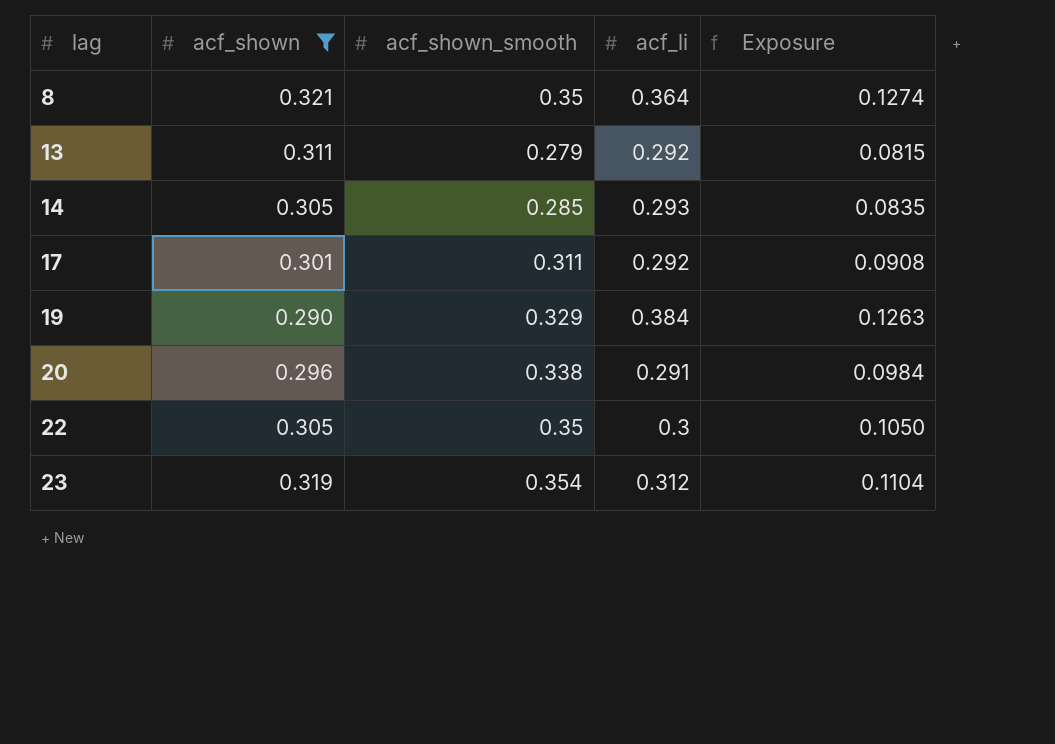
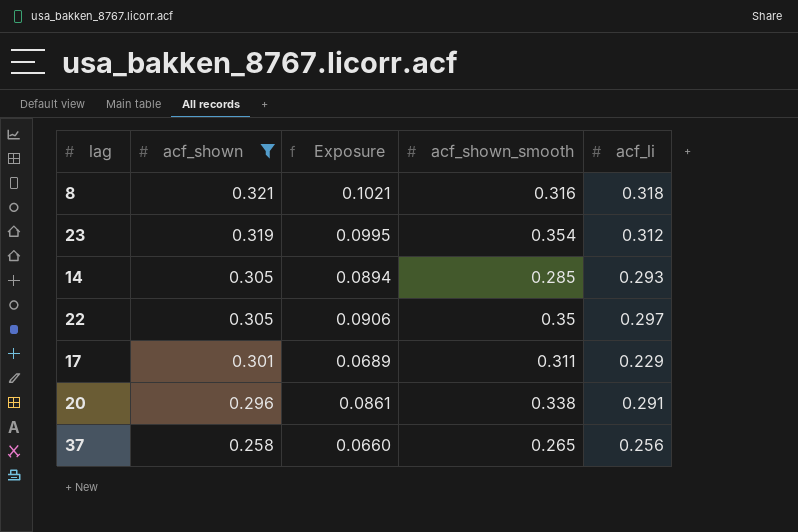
row order: lag ascending -> acf_shown descending
column Exposure | formula: [acf_shown_smooth] * [acf_li] -> [acf_shown] * [acf_li]
column Exposure | position: 5 -> 3
row 13: 0.311 | 0.279 | 0.292 | 0.0815 -> none
row 19: 0.290 | 0.329 | 0.384 | 0.1263 -> none
8 | acf_shown_smooth: 0.35 -> 0.316
8 | acf_li: 0.364 -> 0.318
22 | acf_li: 0.3 -> 0.297
17 | acf_li: 0.292 -> 0.229
row 37: none -> 0.258 | 0.0660 | 0.265 | 0.256

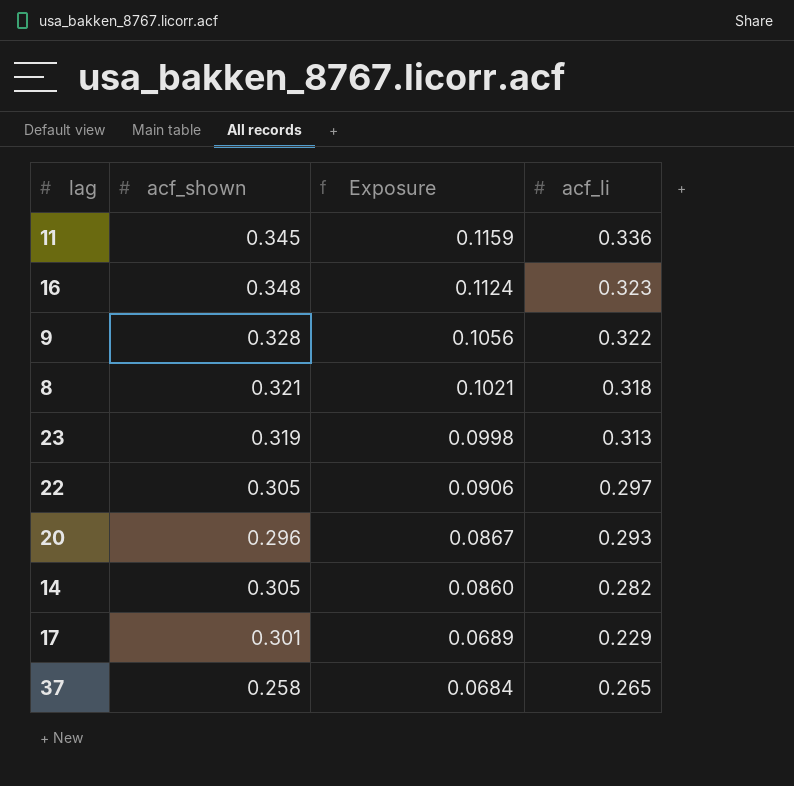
filter: acf_shown <= 0.321 -> none
row order: acf_shown descending -> Exposure descending
column acf_shown_smooth | position: 4 -> none
23 | Exposure: 0.0995 -> 0.0998
23 | acf_li: 0.312 -> 0.313
20 | Exposure: 0.0861 -> 0.0867
20 | acf_li: 0.291 -> 0.293
14 | Exposure: 0.0894 -> 0.0860
14 | acf_li: 0.293 -> 0.282
37 | Exposure: 0.0660 -> 0.0684
37 | acf_li: 0.256 -> 0.265

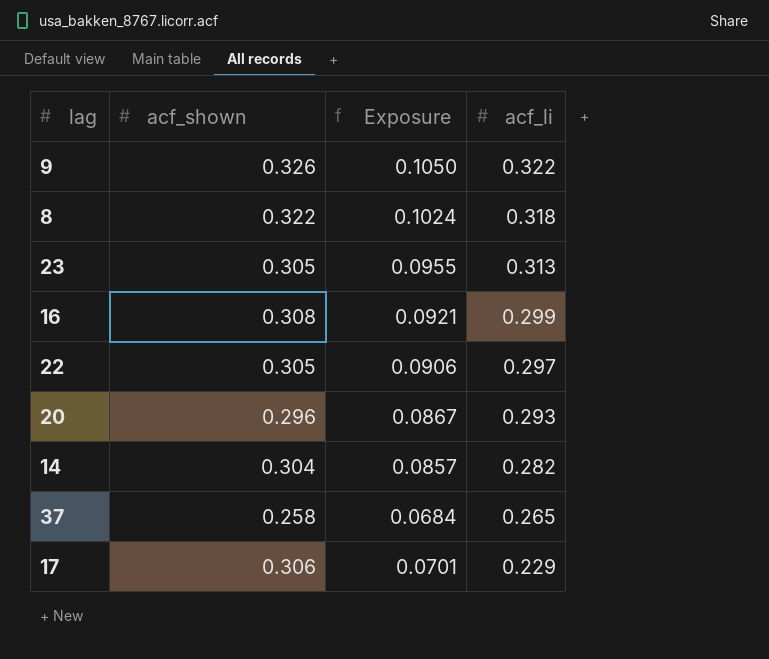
row order: Exposure descending -> acf_li descending
row 11: 0.345 | 0.1159 | 0.336 -> none
9 | acf_shown: 0.328 -> 0.326
9 | Exposure: 0.1056 -> 0.1050
8 | acf_shown: 0.321 -> 0.322
8 | Exposure: 0.1021 -> 0.1024
23 | acf_shown: 0.319 -> 0.305
23 | Exposure: 0.0998 -> 0.0955
16 | acf_shown: 0.348 -> 0.308
16 | Exposure: 0.1124 -> 0.0921
16 | acf_li: 0.323 -> 0.299
14 | acf_shown: 0.305 -> 0.304
14 | Exposure: 0.0860 -> 0.0857
17 | acf_shown: 0.301 -> 0.306
17 | Exposure: 0.0689 -> 0.0701

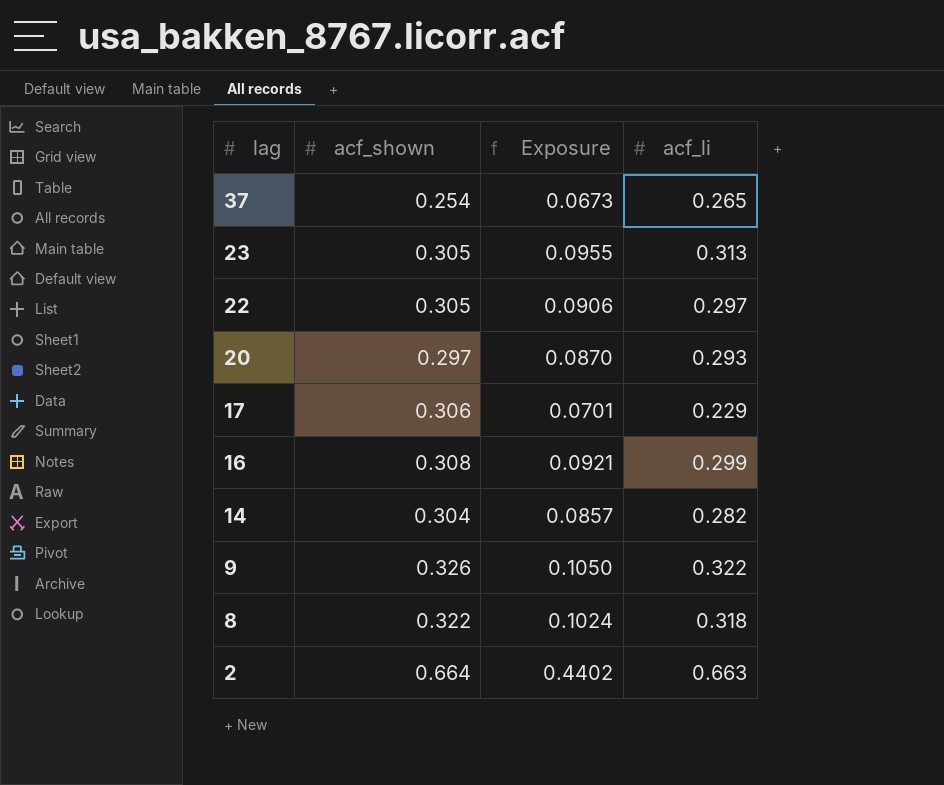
row order: acf_li descending -> lag descending
37 | acf_shown: 0.258 -> 0.254
37 | Exposure: 0.0684 -> 0.0673
20 | acf_shown: 0.296 -> 0.297
20 | Exposure: 0.0867 -> 0.0870
row 2: none -> 0.664 | 0.4402 | 0.663

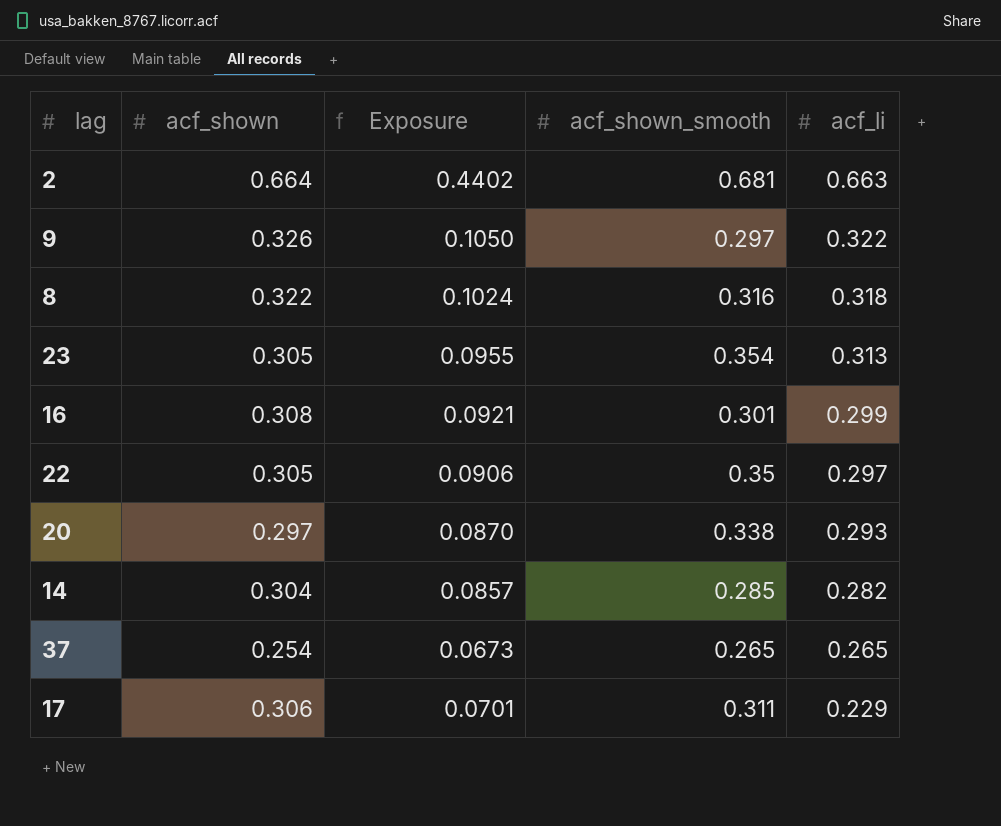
row order: lag descending -> acf_li descending
column acf_shown_smooth | position: none -> 4

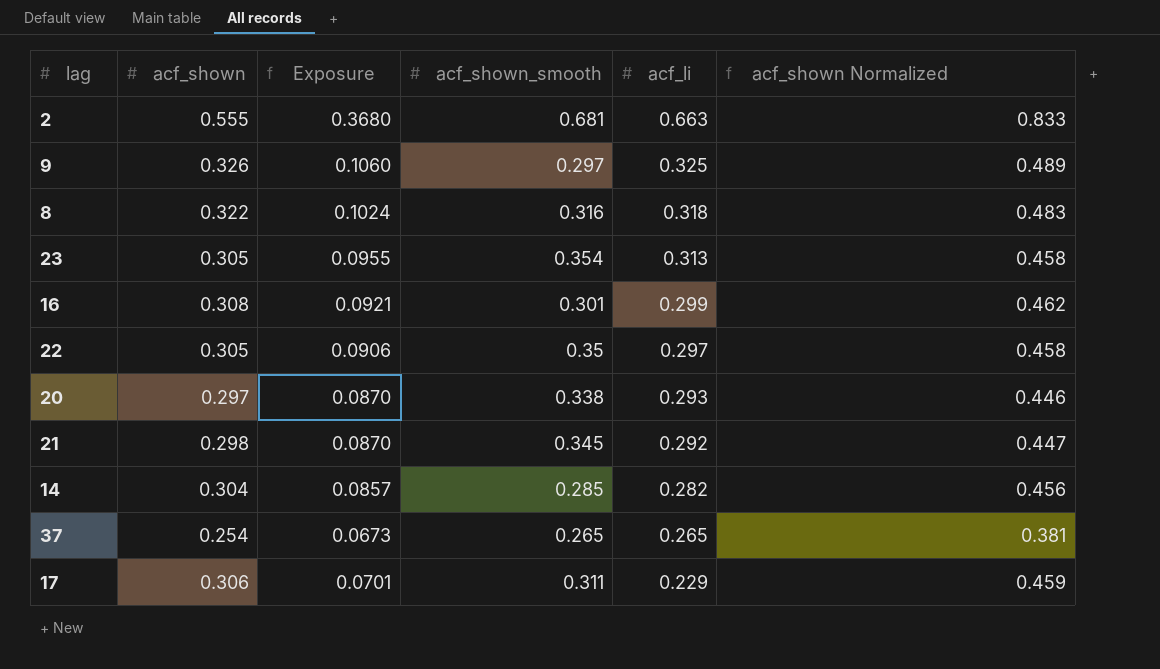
column acf_shown Normalized | formula: none -> [acf_shown] * 1.5
2 | acf_shown: 0.664 -> 0.555
2 | Exposure: 0.4402 -> 0.3680
9 | Exposure: 0.1050 -> 0.1060
9 | acf_li: 0.322 -> 0.325
row 21: none -> 0.298 | 0.0870 | 0.345 | 0.292 | 0.447

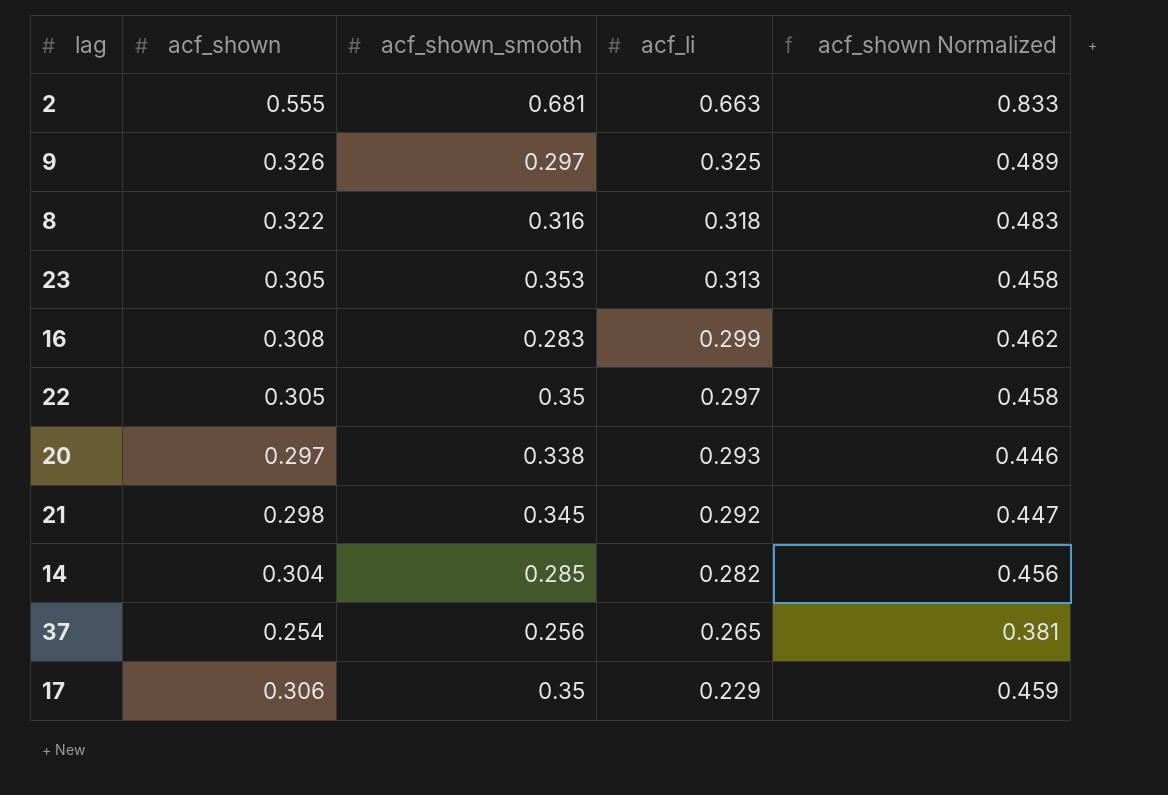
column Exposure | formula: [acf_shown] * [acf_li] -> none
23 | acf_shown_smooth: 0.354 -> 0.353
16 | acf_shown_smooth: 0.301 -> 0.283
37 | acf_shown_smooth: 0.265 -> 0.256
17 | acf_shown_smooth: 0.311 -> 0.35

